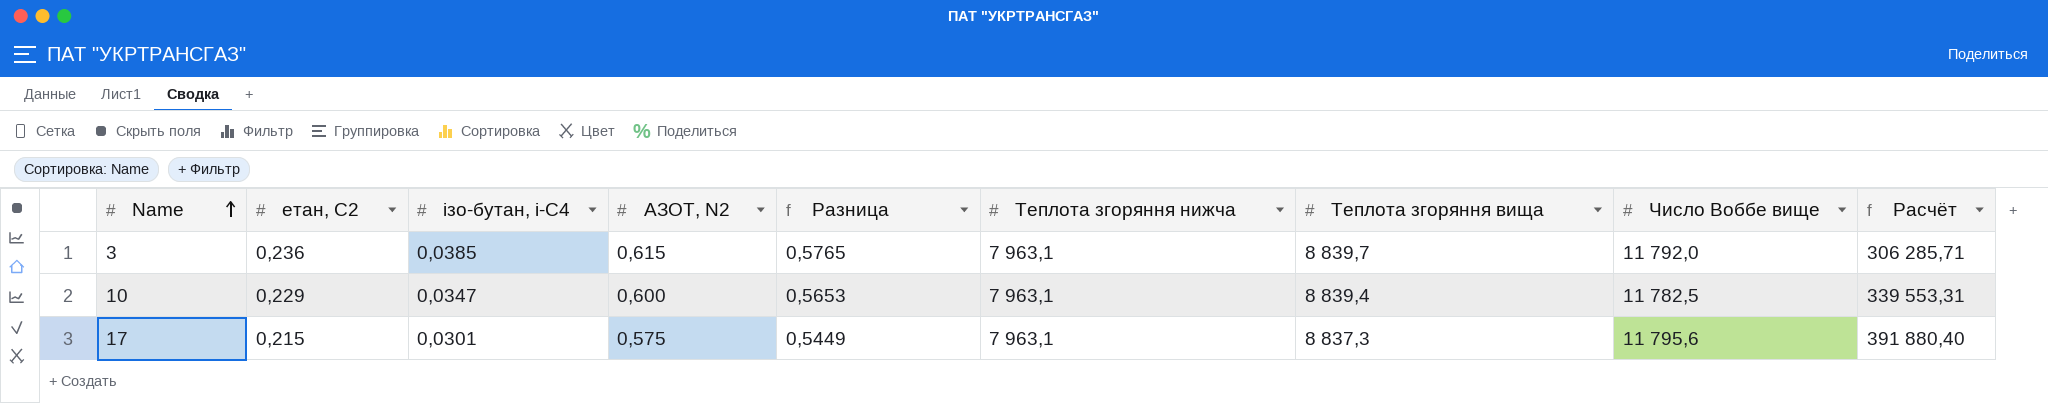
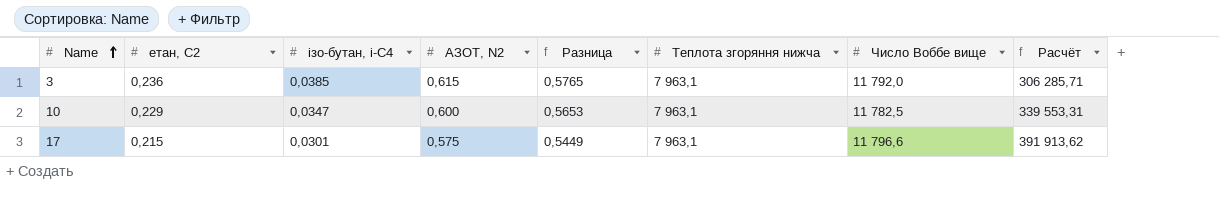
column Теплота згоряння вища | position: 7 -> none
17 | Число Воббе вище: 11 795,6 -> 11 796,6
17 | Расчёт: 391 880,40 -> 391 913,62

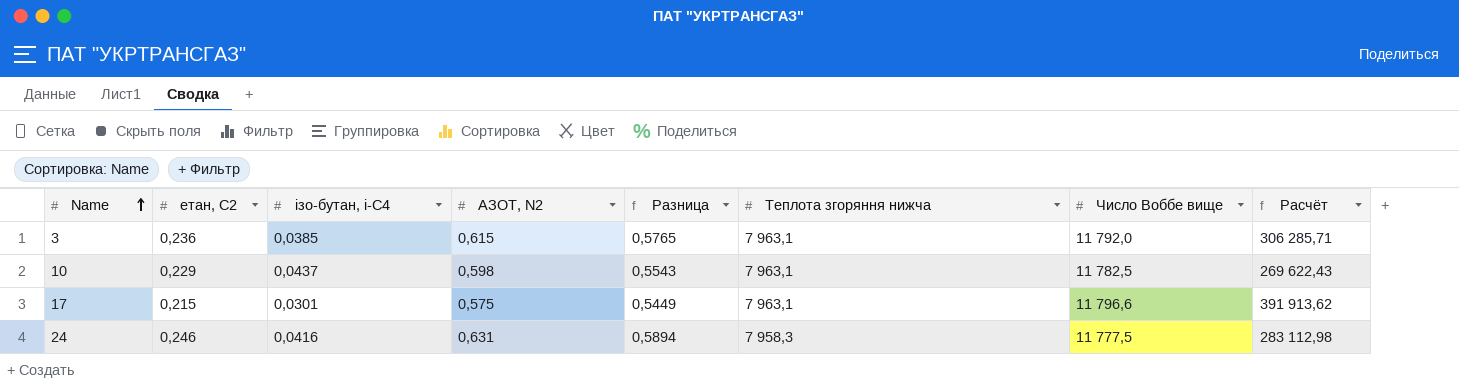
10 | ізо-бутан, і-С4: 0,0347 -> 0,0437
10 | АЗОТ, N2: 0,600 -> 0,598
10 | Разница: 0,5653 -> 0,5543
10 | Расчёт: 339 553,31 -> 269 622,43
row 24: none -> 0,246 | 0,0416 | 0,631 | 0,5894 | 7 958,3 | 11 777,5 | 283 112,98

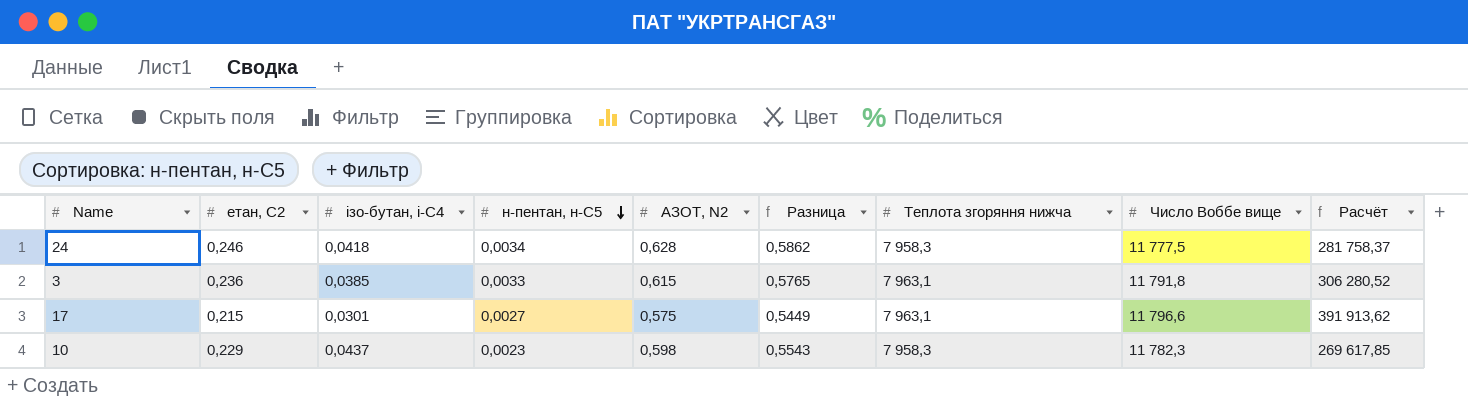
row order: Name ascending -> н-пентан, н-С5 descending
column н-пентан, н-С5 | position: none -> 4
24 | ізо-бутан, і-С4: 0,0416 -> 0,0418
24 | АЗОТ, N2: 0,631 -> 0,628
24 | Разница: 0,5894 -> 0,5862
24 | Расчёт: 283 112,98 -> 281 758,37
3 | Число Воббе вище: 11 792,0 -> 11 791,8
3 | Расчёт: 306 285,71 -> 306 280,52
10 | Теплота згоряння нижча: 7 963,1 -> 7 958,3
10 | Число Воббе вище: 11 782,5 -> 11 782,3
10 | Расчёт: 269 622,43 -> 269 617,85

